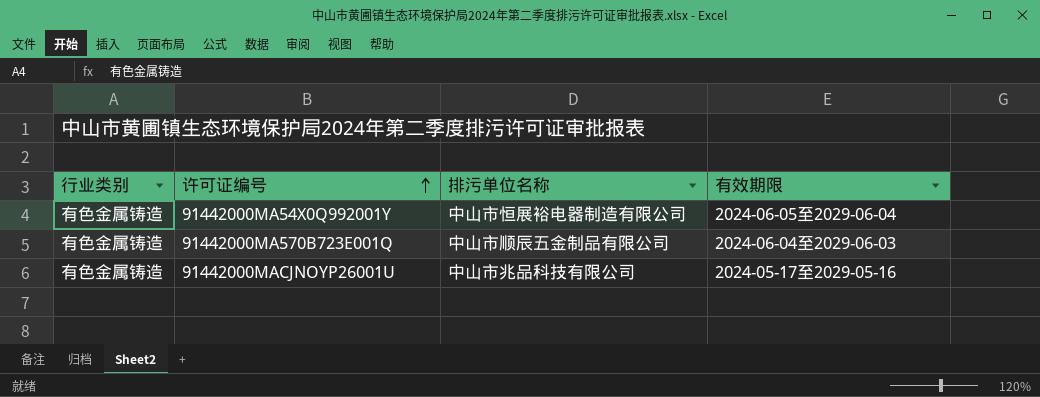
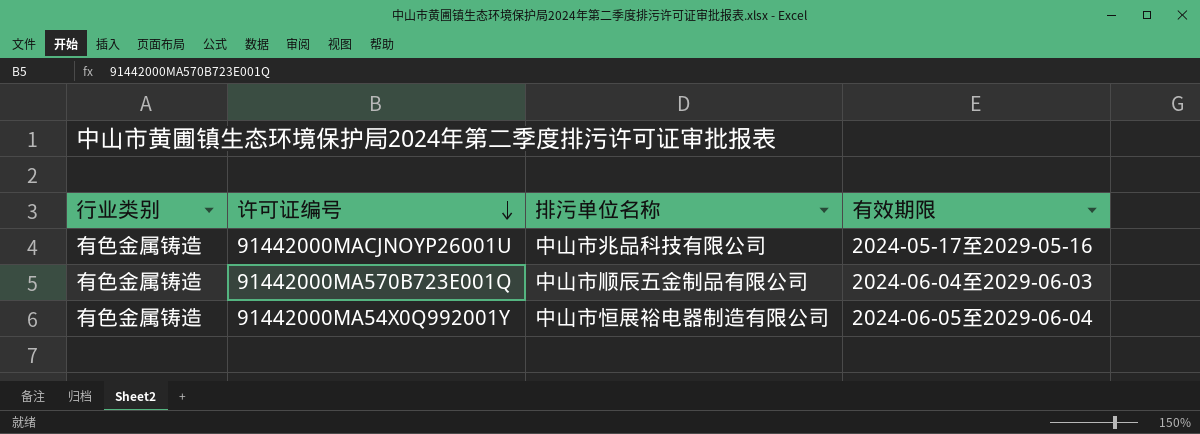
row order: 许可证编号 ascending -> 许可证编号 descending

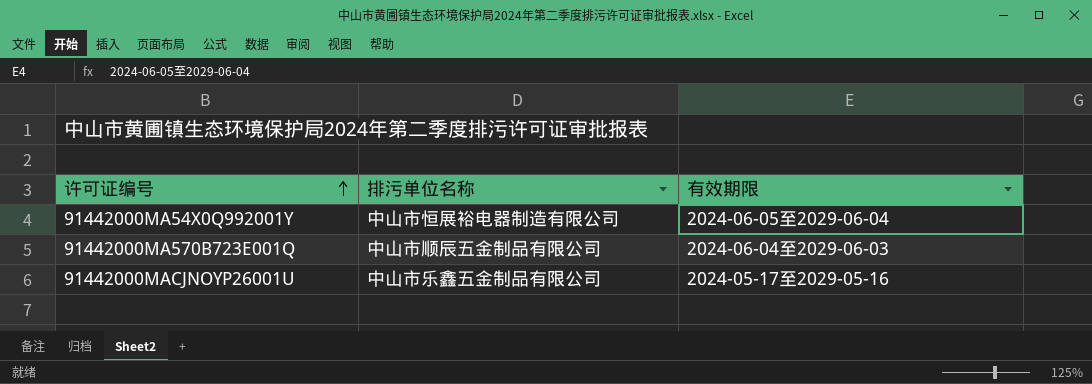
row order: 许可证编号 descending -> 许可证编号 ascending
column 行业类别 | position: 1 -> none
91442000MACJNOYP26001U | 排污单位名称: 中山市兆品科技有限公司 -> 中山市乐鑫五金制品有限公司

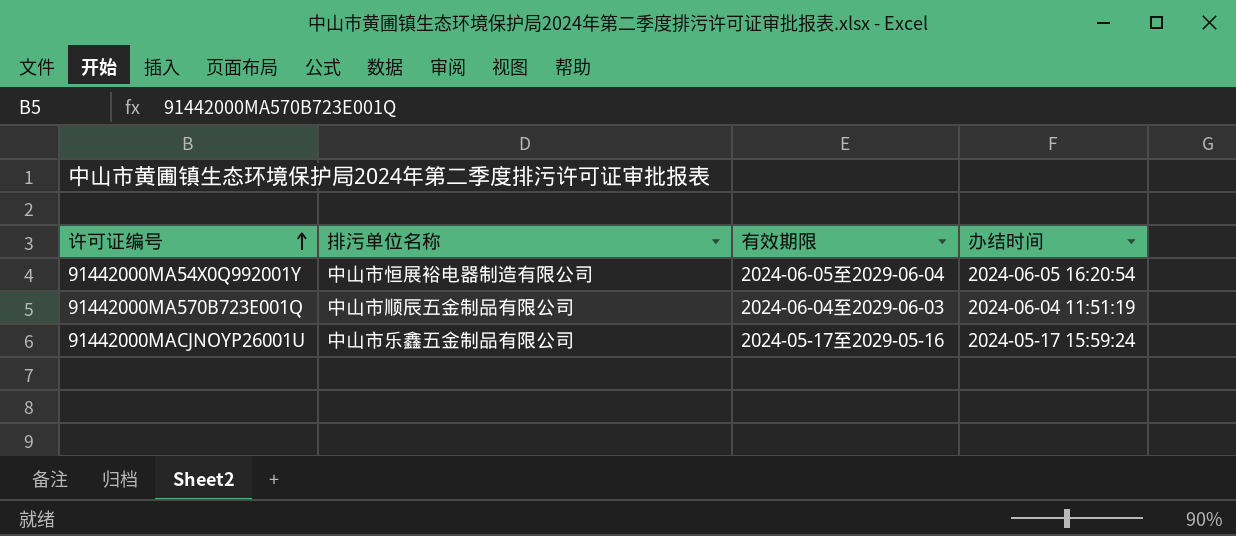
column 办结时间 | position: none -> 4

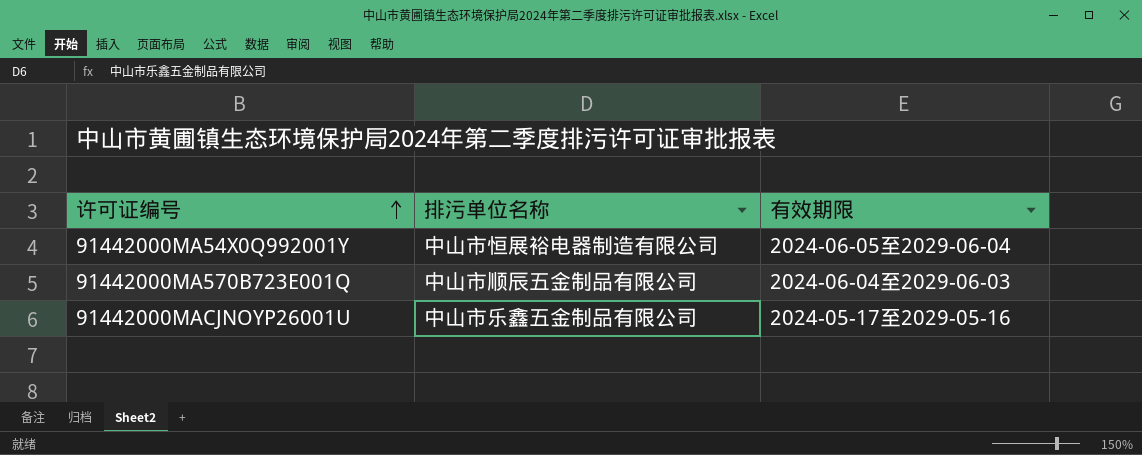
column 办结时间 | position: 4 -> none

